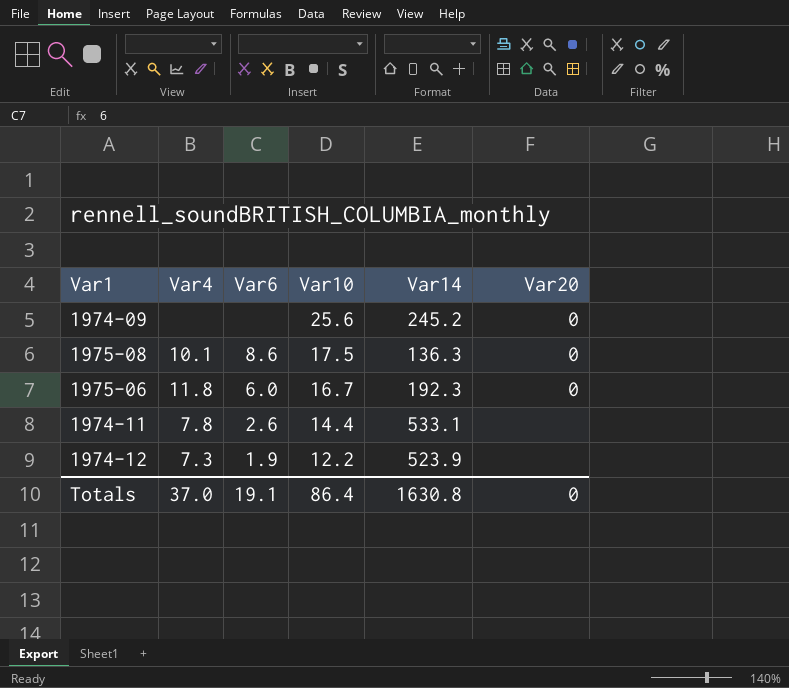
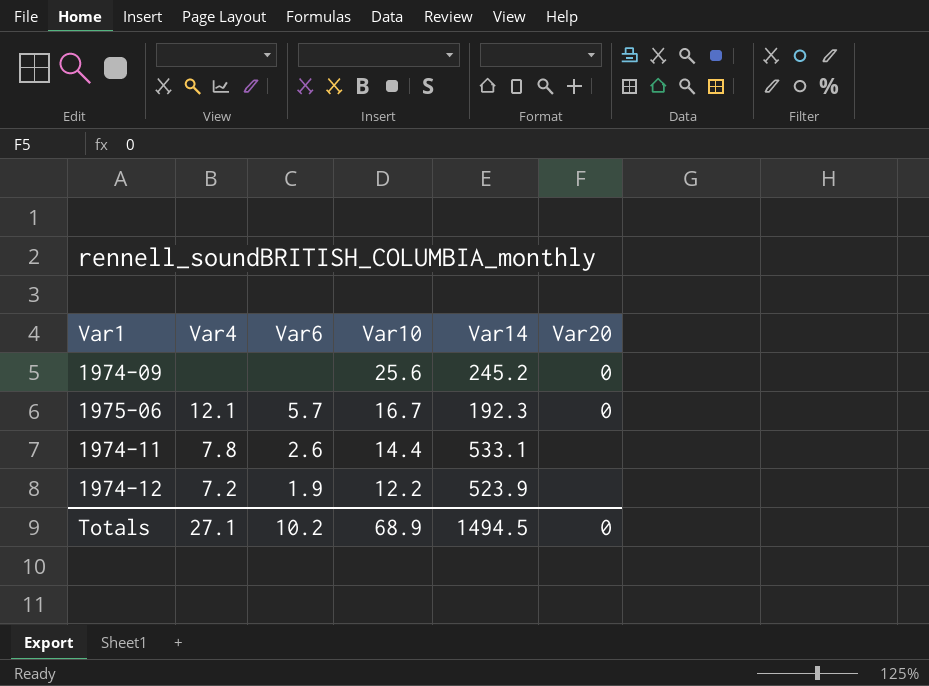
row 1975-08: 10.1 | 8.6 | 17.5 | 136.3 | 0 -> none
1975-06 | Var4: 11.8 -> 12.1
1975-06 | Var6: 6.0 -> 5.7
1974-12 | Var4: 7.3 -> 7.2
Totals | Var4: 37.0 -> 27.1
Totals | Var6: 19.1 -> 10.2
Totals | Var10: 86.4 -> 68.9
Totals | Var14: 1630.8 -> 1494.5

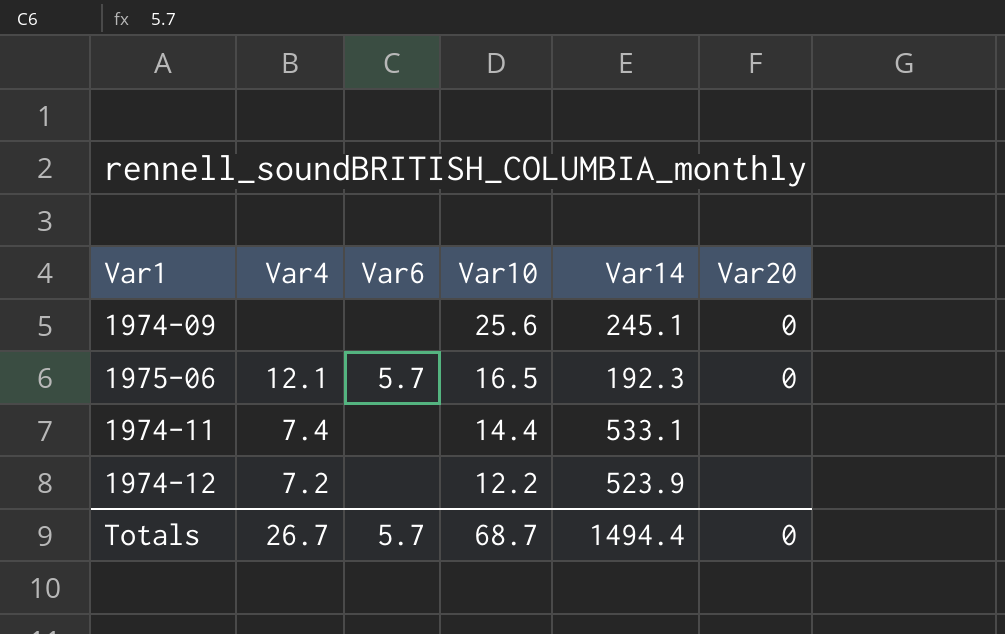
1974-09 | Var14: 245.2 -> 245.1
1975-06 | Var10: 16.7 -> 16.5
1974-11 | Var4: 7.8 -> 7.4
1974-11 | Var6: 2.6 -> none
1974-12 | Var6: 1.9 -> none
Totals | Var4: 27.1 -> 26.7
Totals | Var6: 10.2 -> 5.7
Totals | Var10: 68.9 -> 68.7
Totals | Var14: 1494.5 -> 1494.4

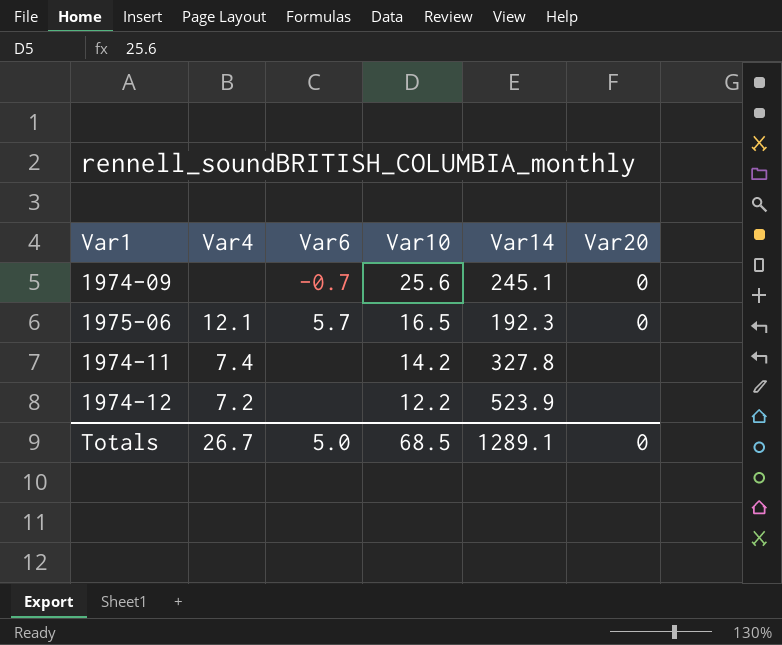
1974-09 | Var6: none -> -0.7
1974-11 | Var10: 14.4 -> 14.2
1974-11 | Var14: 533.1 -> 327.8
Totals | Var6: 5.7 -> 5.0
Totals | Var10: 68.7 -> 68.5
Totals | Var14: 1494.4 -> 1289.1

